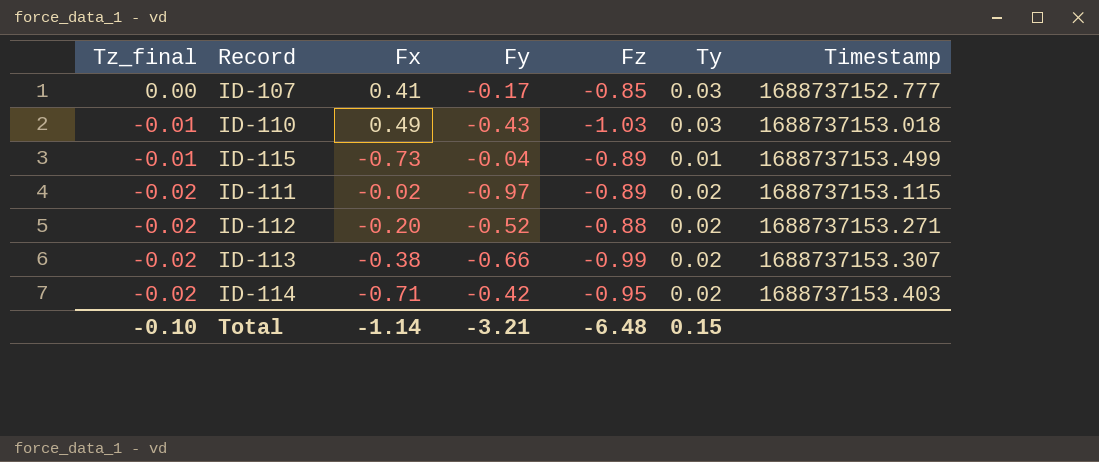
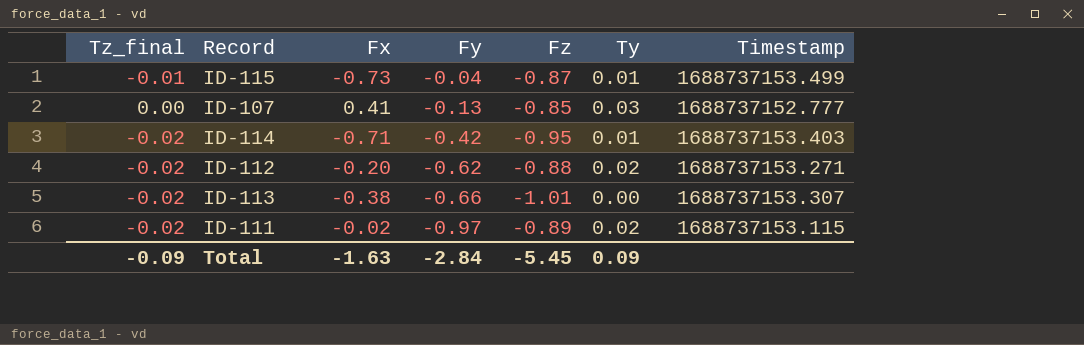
row order: Tz_final descending -> Fy descending
row ID-110: -0.01 | 0.49 | -0.43 | -1.03 | 0.03 | 1688737153.018 -> none
ID-115 | Fz: -0.89 -> -0.87
ID-107 | Fy: -0.17 -> -0.13
ID-114 | Ty: 0.02 -> 0.01
ID-112 | Fy: -0.52 -> -0.62
ID-113 | Fz: -0.99 -> -1.01
ID-113 | Ty: 0.02 -> 0.00
Total | Tz_final: -0.10 -> -0.09
Total | Fx: -1.14 -> -1.63
Total | Fy: -3.21 -> -2.84
Total | Fz: -6.48 -> -5.45
Total | Ty: 0.15 -> 0.09

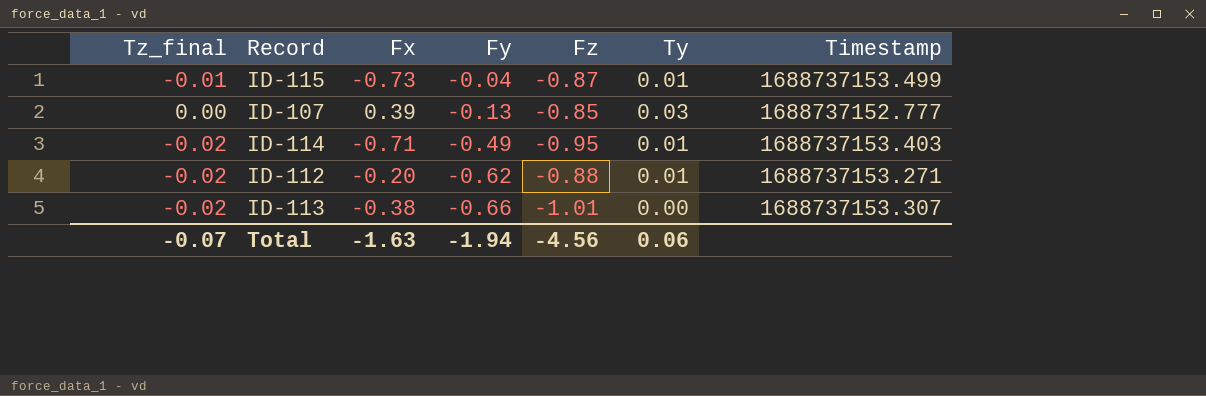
row ID-111: -0.02 | -0.02 | -0.97 | -0.89 | 0.02 | 1688737153.115 -> none
ID-107 | Fx: 0.41 -> 0.39
ID-114 | Fy: -0.42 -> -0.49
ID-112 | Ty: 0.02 -> 0.01
Total | Tz_final: -0.09 -> -0.07
Total | Fy: -2.84 -> -1.94
Total | Fz: -5.45 -> -4.56
Total | Ty: 0.09 -> 0.06

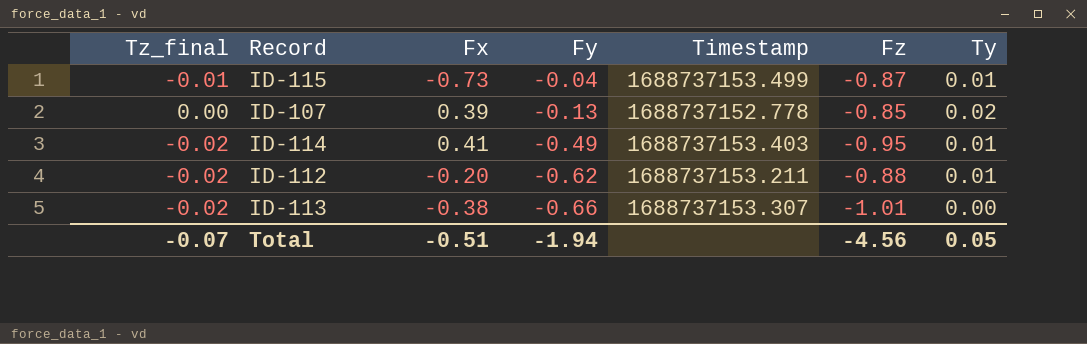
column Timestamp | position: 7 -> 5
ID-107 | Timestamp: 1688737152.777 -> 1688737152.778
ID-107 | Ty: 0.03 -> 0.02
ID-114 | Fx: -0.71 -> 0.41
ID-112 | Timestamp: 1688737153.271 -> 1688737153.211
Total | Fx: -1.63 -> -0.51
Total | Ty: 0.06 -> 0.05

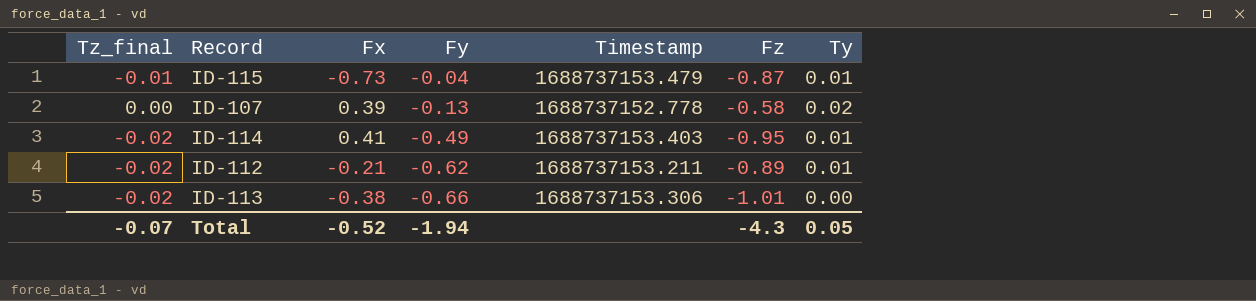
ID-115 | Timestamp: 1688737153.499 -> 1688737153.479
ID-107 | Fz: -0.85 -> -0.58
ID-112 | Fx: -0.20 -> -0.21
ID-112 | Fz: -0.88 -> -0.89
ID-113 | Timestamp: 1688737153.307 -> 1688737153.306
Total | Fx: -0.51 -> -0.52
Total | Fz: -4.56 -> -4.3

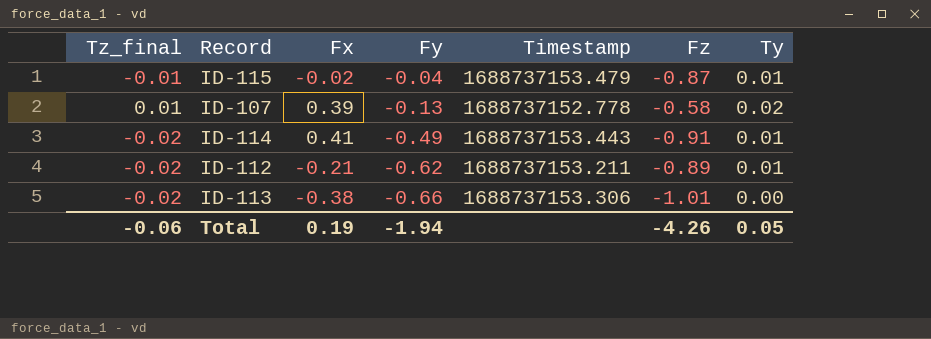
ID-115 | Fx: -0.73 -> -0.02
ID-107 | Tz_final: 0.00 -> 0.01
ID-114 | Timestamp: 1688737153.403 -> 1688737153.443
ID-114 | Fz: -0.95 -> -0.91
Total | Tz_final: -0.07 -> -0.06
Total | Fx: -0.52 -> 0.19
Total | Fz: -4.3 -> -4.26

